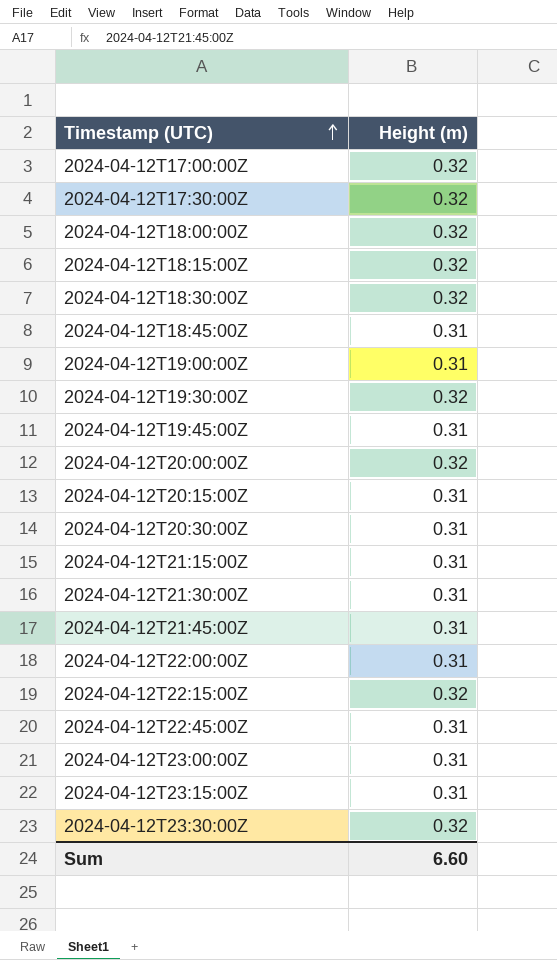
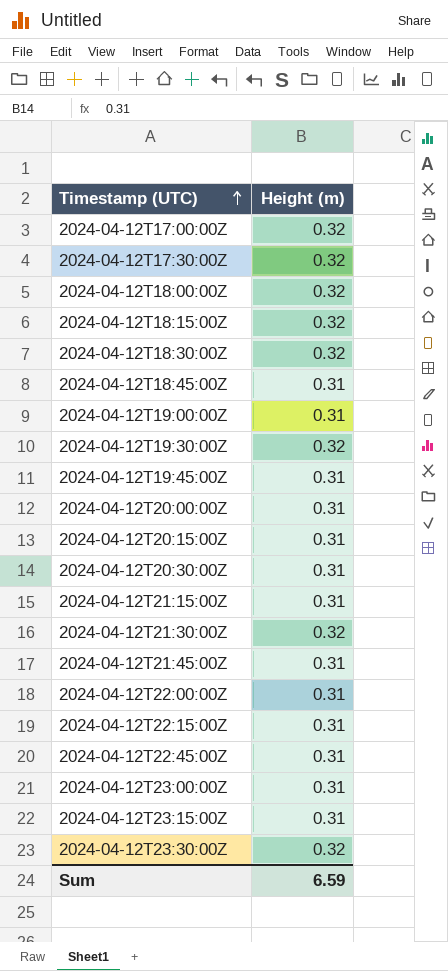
2024-04-12T20:00:00Z | Height (m): 0.32 -> 0.31
2024-04-12T21:30:00Z | Height (m): 0.31 -> 0.32
2024-04-12T22:15:00Z | Height (m): 0.32 -> 0.31
Sum | Height (m): 6.60 -> 6.59

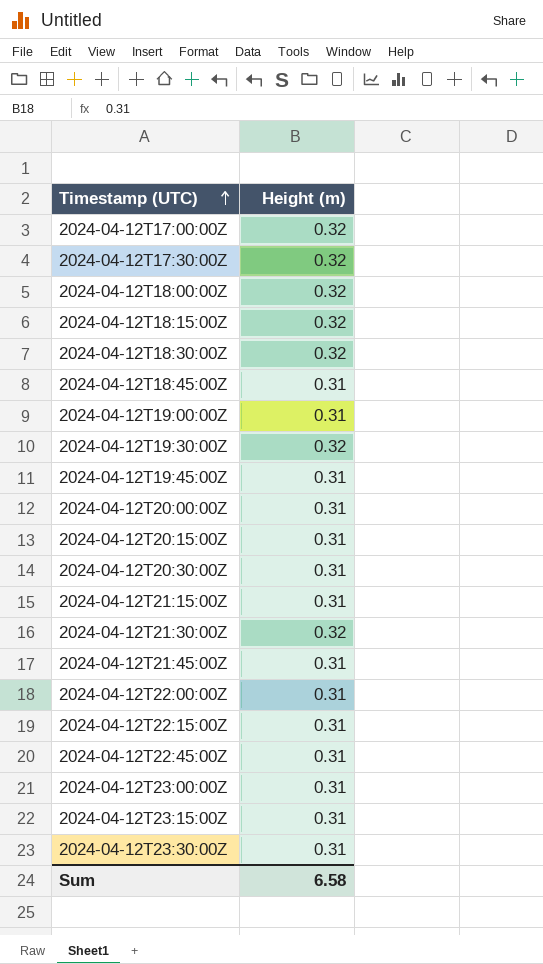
2024-04-12T23:30:00Z | Height (m): 0.32 -> 0.31
Sum | Height (m): 6.59 -> 6.58

